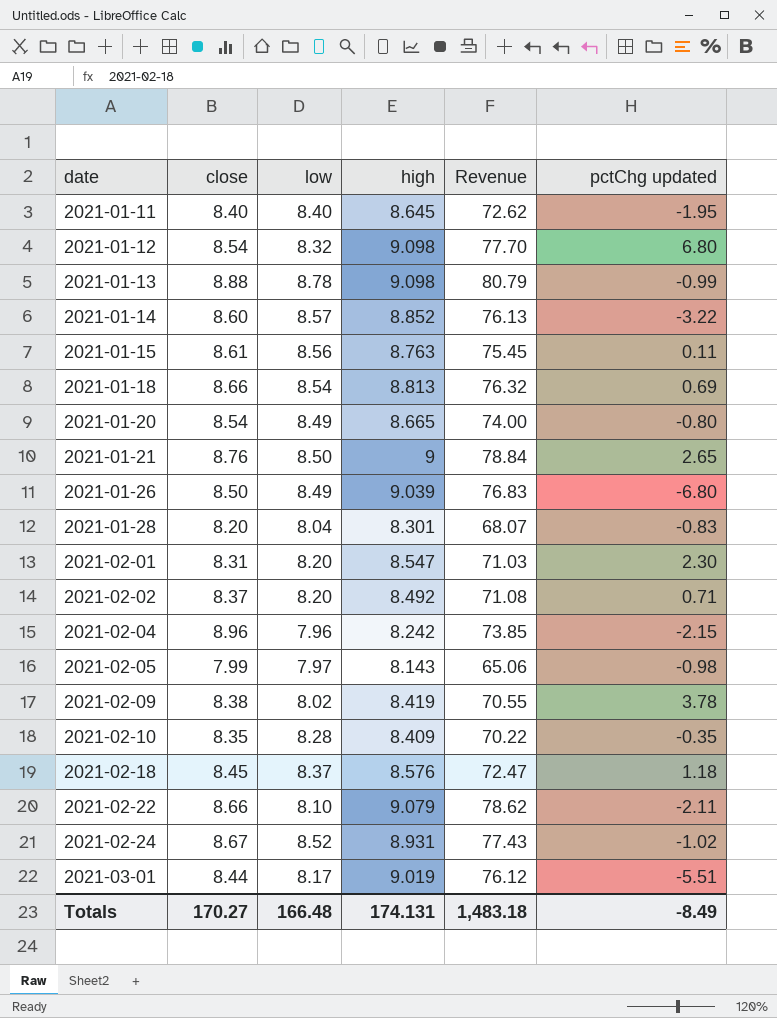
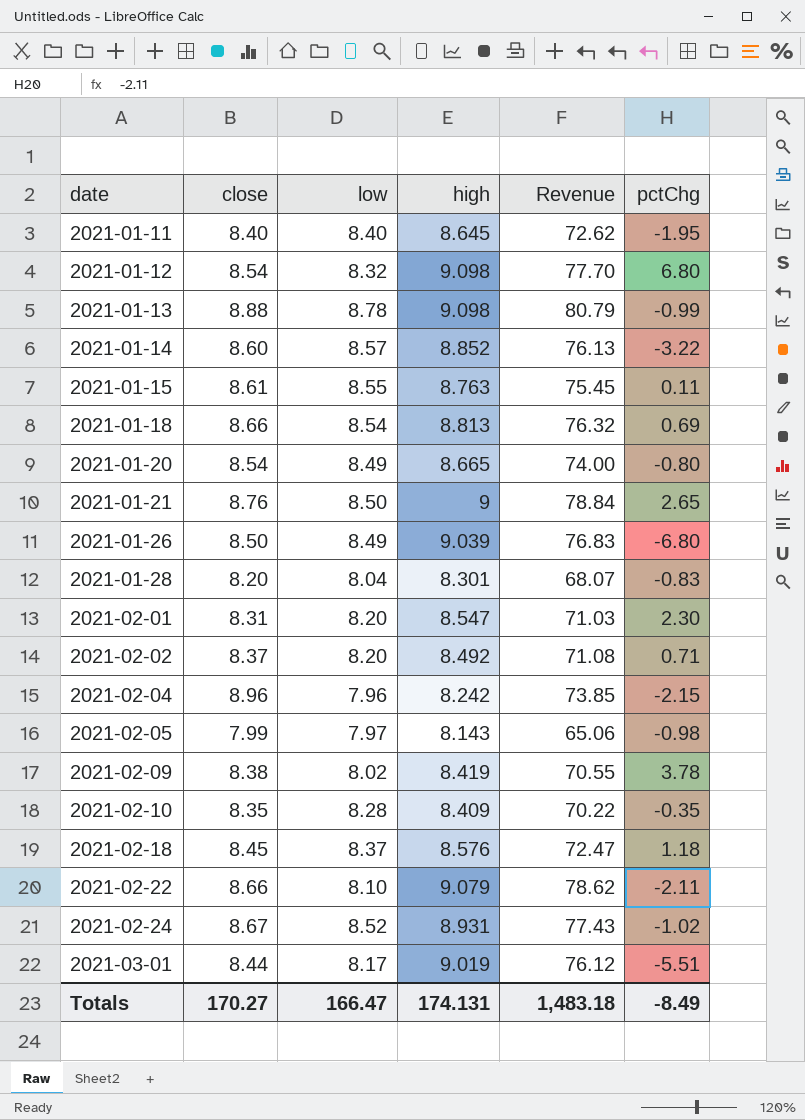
column name: pctChg updated -> pctChg
2021-01-15 | low: 8.56 -> 8.55
Totals | low: 166.48 -> 166.47

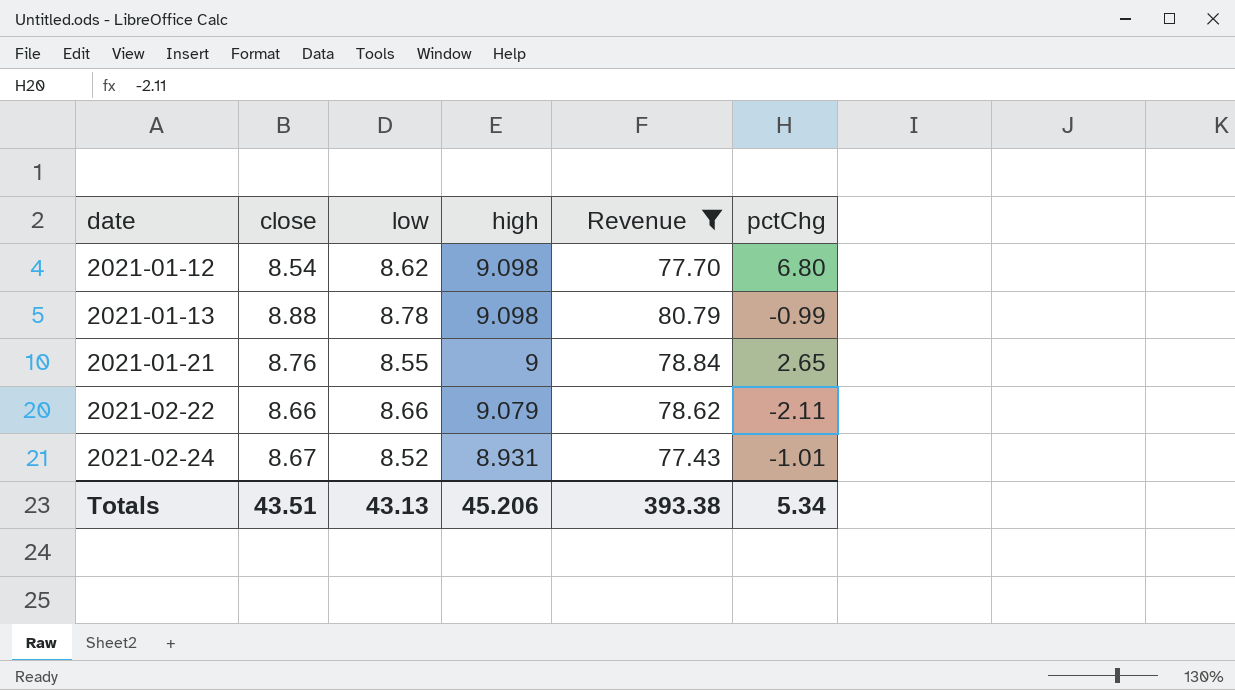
filter: none -> Revenue >= 77.43
2021-01-12 | low: 8.32 -> 8.62
2021-01-21 | low: 8.50 -> 8.55
2021-02-22 | low: 8.10 -> 8.66
2021-02-24 | pctChg: -1.02 -> -1.01
Totals | close: 170.27 -> 43.51
Totals | low: 166.47 -> 43.13
Totals | high: 174.131 -> 45.206
Totals | Revenue: 1,483.18 -> 393.38
Totals | pctChg: -8.49 -> 5.34

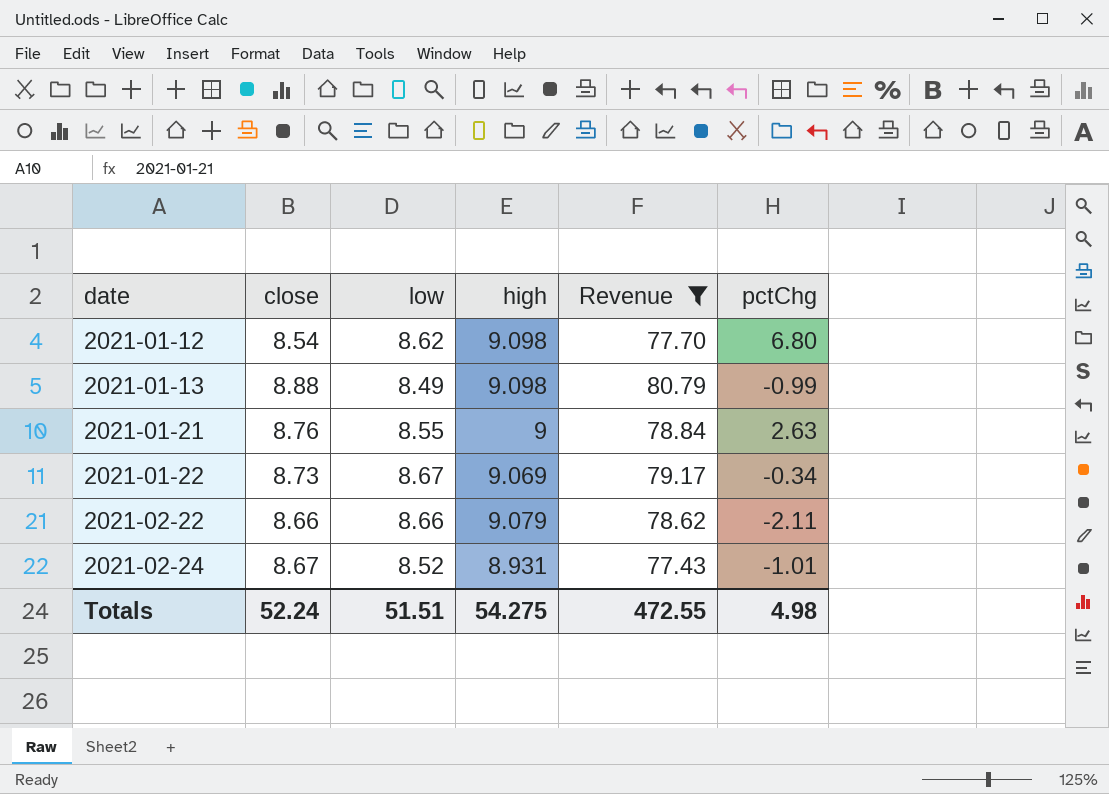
2021-01-13 | low: 8.78 -> 8.49
2021-01-21 | pctChg: 2.65 -> 2.63
row 2021-01-22: none -> 8.73 | 8.67 | 9.069 | 79.17 | -0.34
Totals | close: 43.51 -> 52.24
Totals | low: 43.13 -> 51.51
Totals | high: 45.206 -> 54.275
Totals | Revenue: 393.38 -> 472.55
Totals | pctChg: 5.34 -> 4.98

